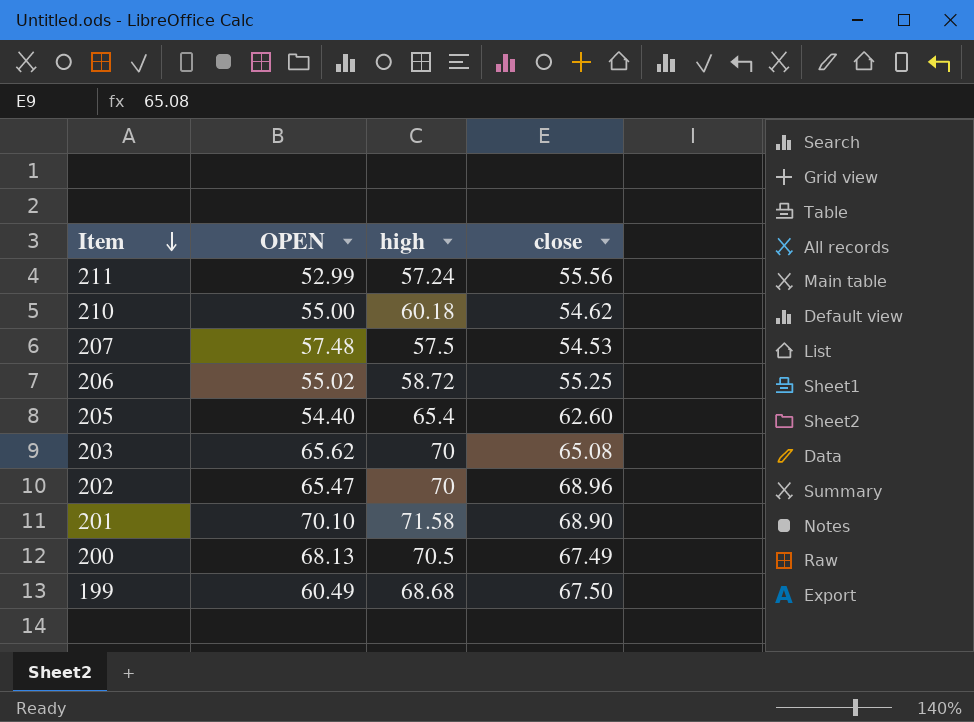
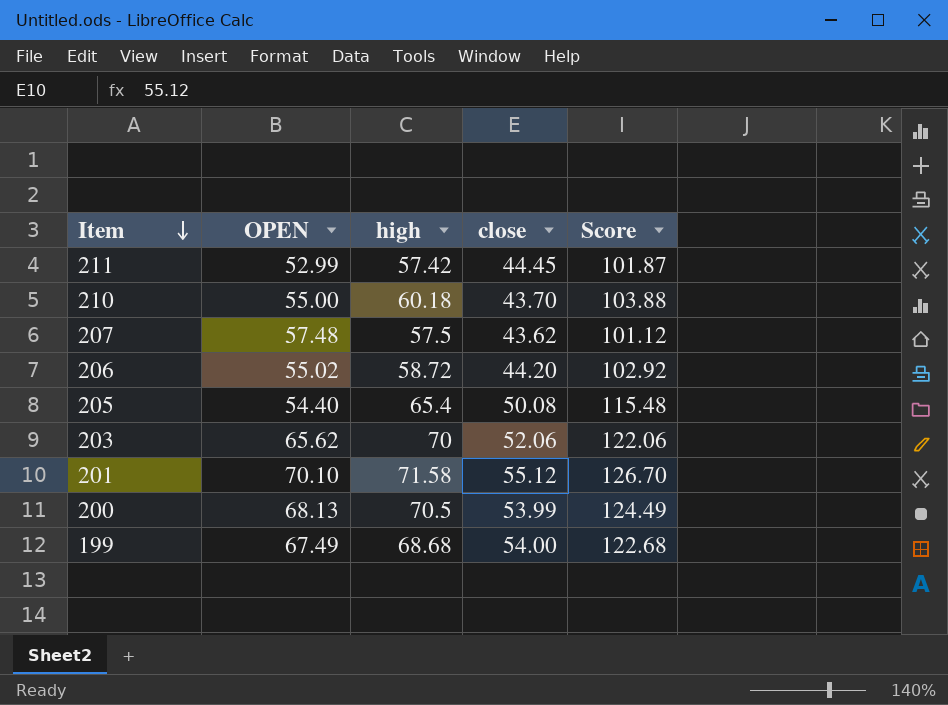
column Score | formula: none -> [high] + [close]
row 202: 65.47 | 70 | 68.96 -> none
211 | high: 57.24 -> 57.42
211 | close: 55.56 -> 44.45
210 | close: 54.62 -> 43.70
207 | close: 54.53 -> 43.62
206 | close: 55.25 -> 44.20
205 | close: 62.60 -> 50.08
203 | close: 65.08 -> 52.06
201 | close: 68.90 -> 55.12
200 | close: 67.49 -> 53.99
199 | OPEN: 60.49 -> 67.49
199 | close: 67.50 -> 54.00

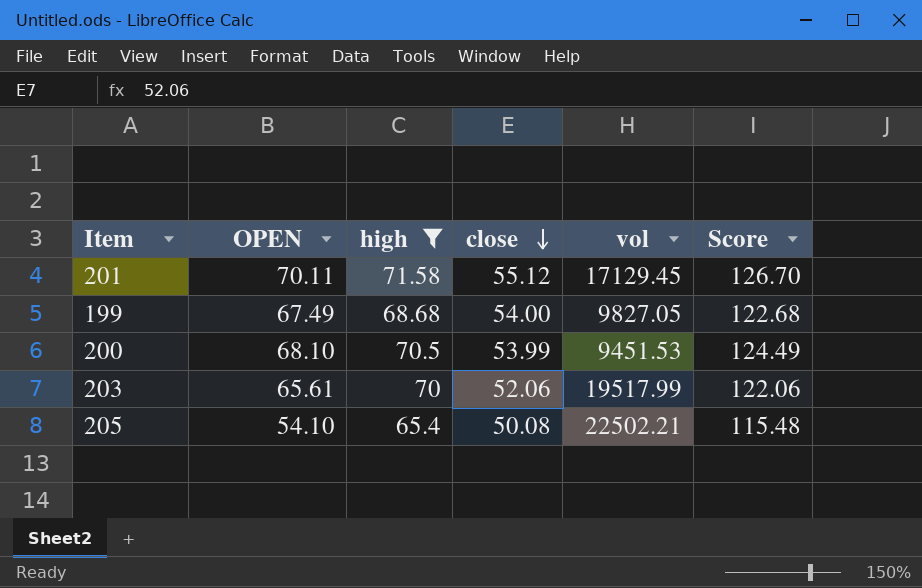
filter: none -> high >= 65.4
row order: Item descending -> close descending
column vol | position: none -> 5
201 | OPEN: 70.10 -> 70.11
200 | OPEN: 68.13 -> 68.10
203 | OPEN: 65.62 -> 65.61
205 | OPEN: 54.40 -> 54.10

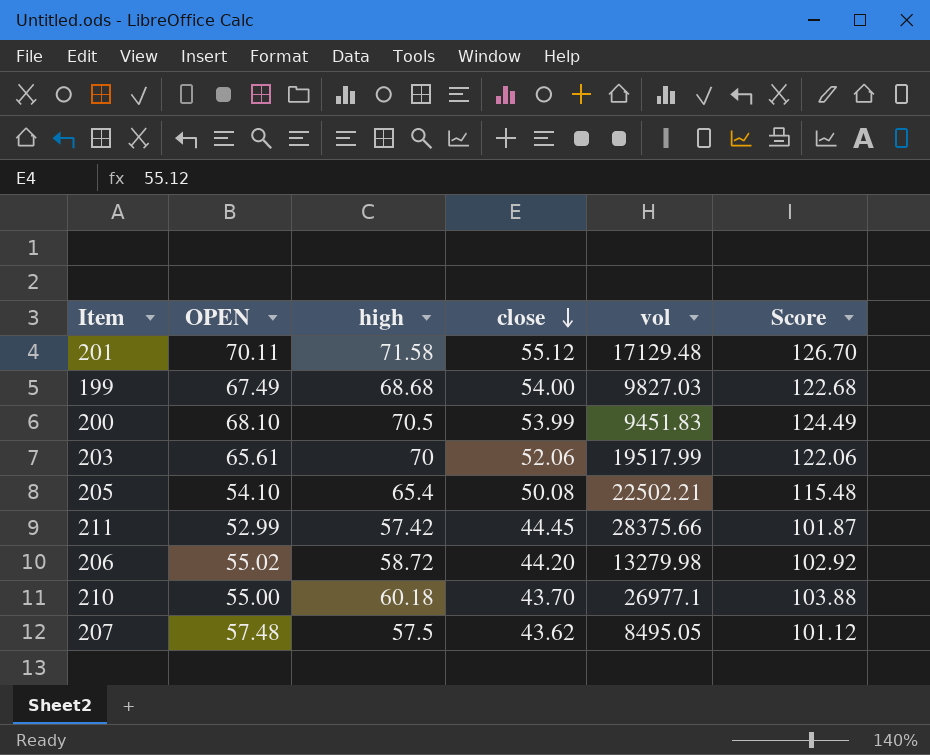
filter: high >= 65.4 -> none
201 | vol: 17129.45 -> 17129.48
199 | vol: 9827.05 -> 9827.03
200 | vol: 9451.53 -> 9451.83

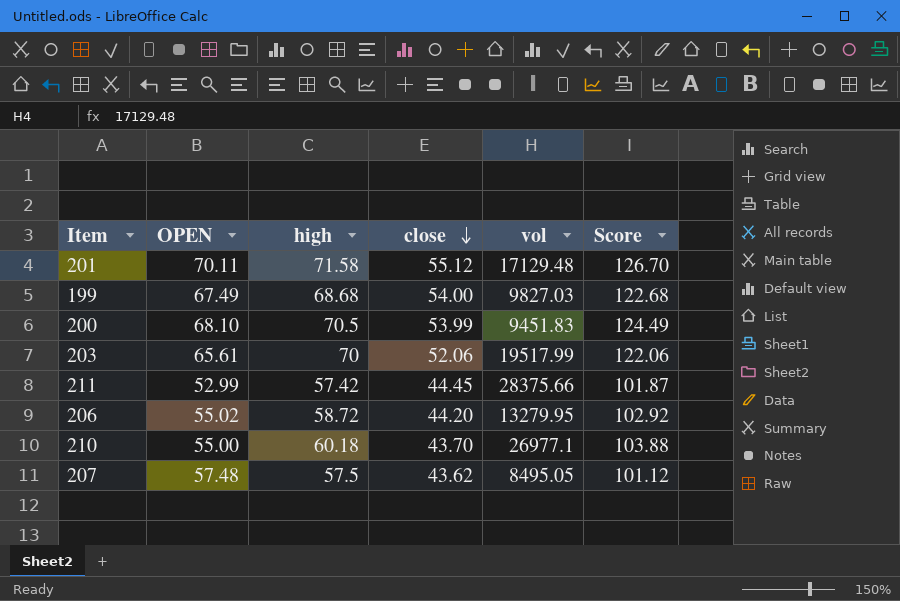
row 205: 54.10 | 65.4 | 50.08 | 22502.21 | 115.48 -> none
206 | vol: 13279.98 -> 13279.95

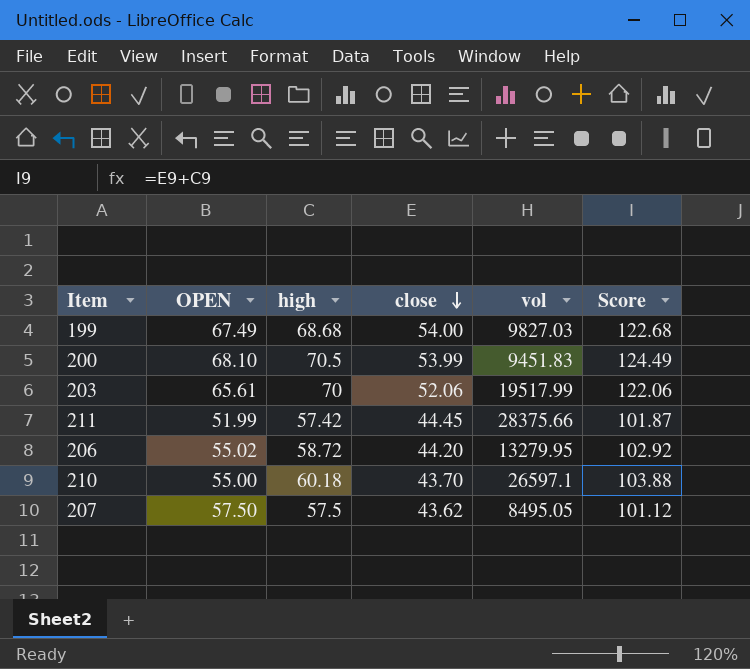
row 201: 70.11 | 71.58 | 55.12 | 17129.48 | 126.70 -> none
211 | OPEN: 52.99 -> 51.99
210 | vol: 26977.1 -> 26597.1
207 | OPEN: 57.48 -> 57.50

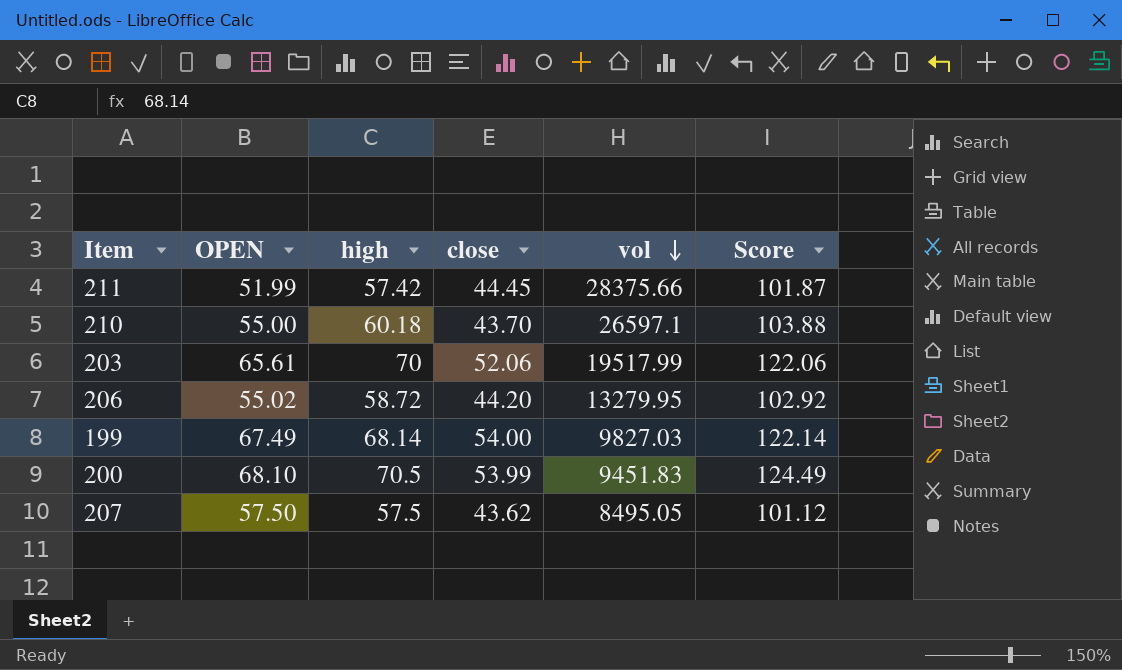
row order: close descending -> vol descending
199 | high: 68.68 -> 68.14
199 | Score: 122.68 -> 122.14

